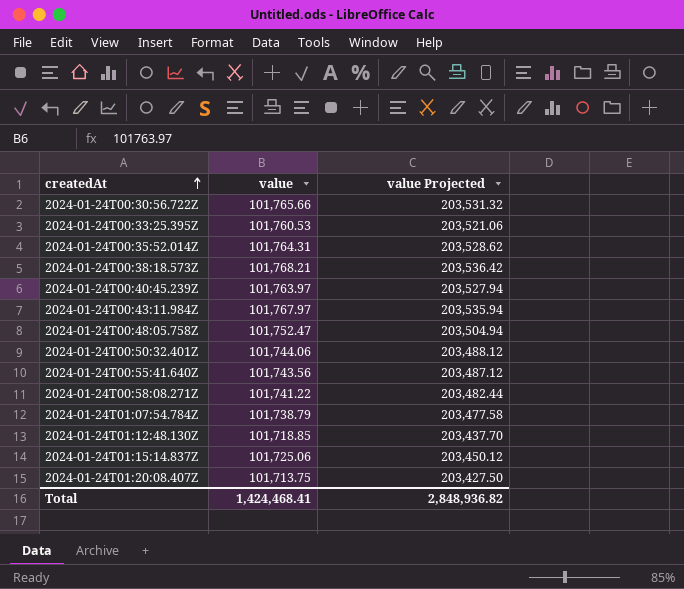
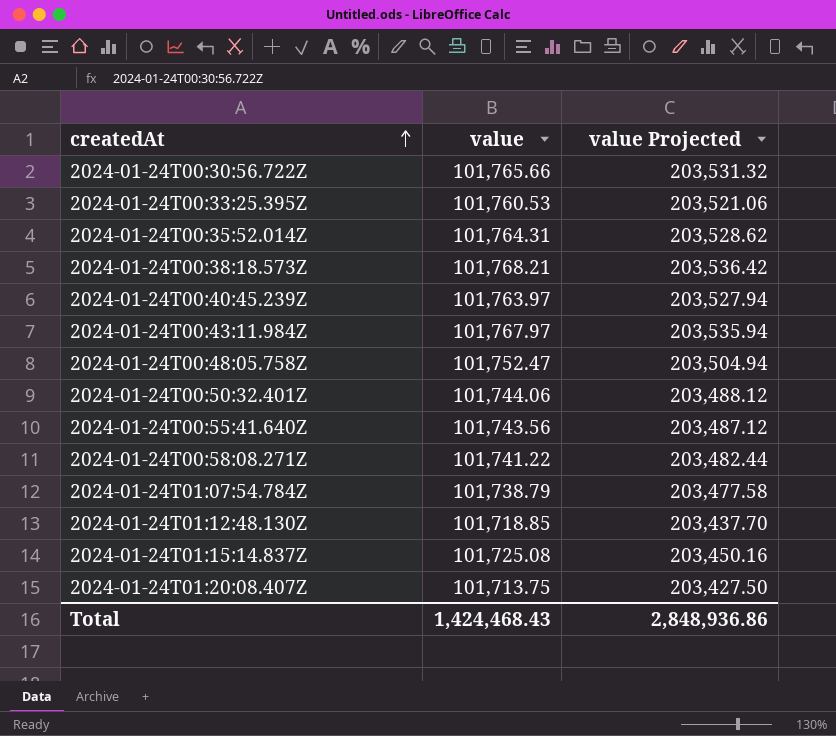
2024-01-24T01:15:14.837Z | value: 101,725.06 -> 101,725.08
2024-01-24T01:15:14.837Z | value Projected: 203,450.12 -> 203,450.16
Total | value: 1,424,468.41 -> 1,424,468.43
Total | value Projected: 2,848,936.82 -> 2,848,936.86

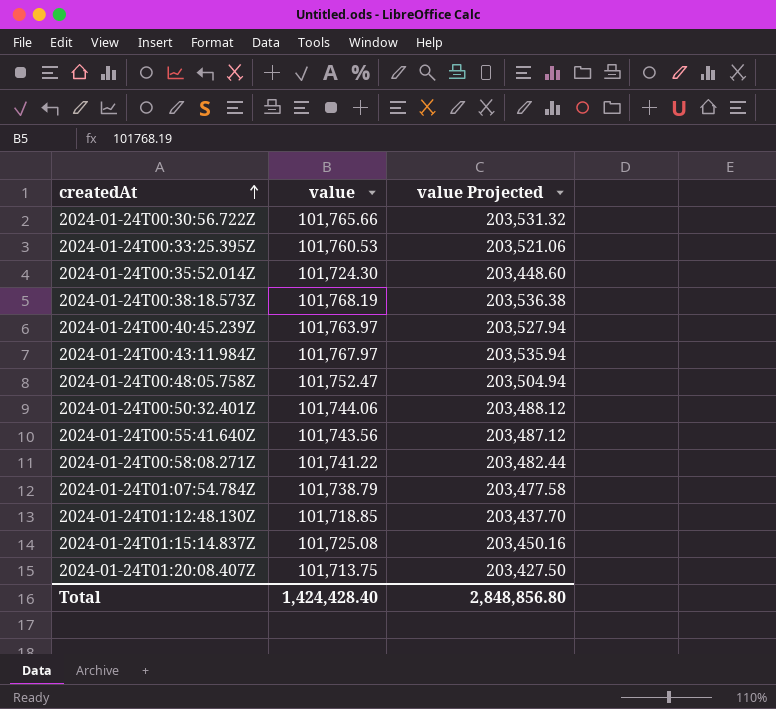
2024-01-24T00:35:52.014Z | value: 101,764.31 -> 101,724.30
2024-01-24T00:35:52.014Z | value Projected: 203,528.62 -> 203,448.60
2024-01-24T00:38:18.573Z | value: 101,768.21 -> 101,768.19
2024-01-24T00:38:18.573Z | value Projected: 203,536.42 -> 203,536.38
Total | value: 1,424,468.43 -> 1,424,428.40
Total | value Projected: 2,848,936.86 -> 2,848,856.80

